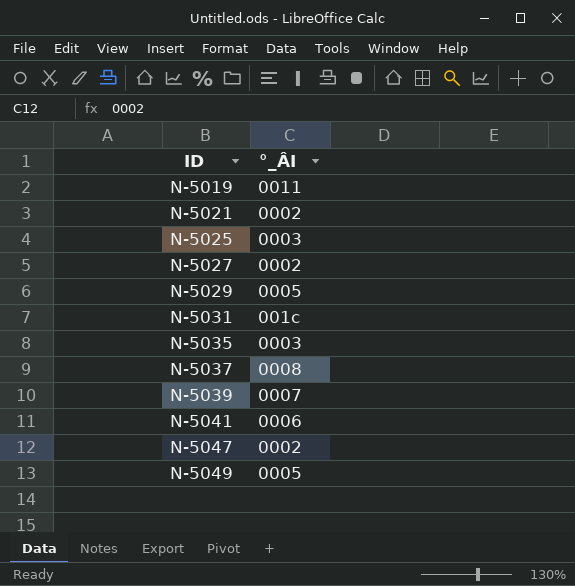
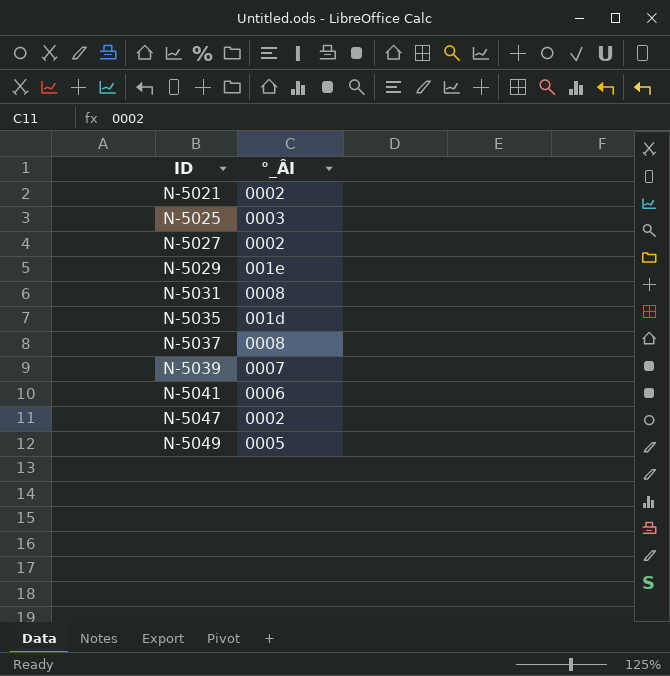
row N-5019: 0011 -> none
N-5029 | °_ÂI: 0005 -> 001e
N-5031 | °_ÂI: 001c -> 0008
N-5035 | °_ÂI: 0003 -> 001d

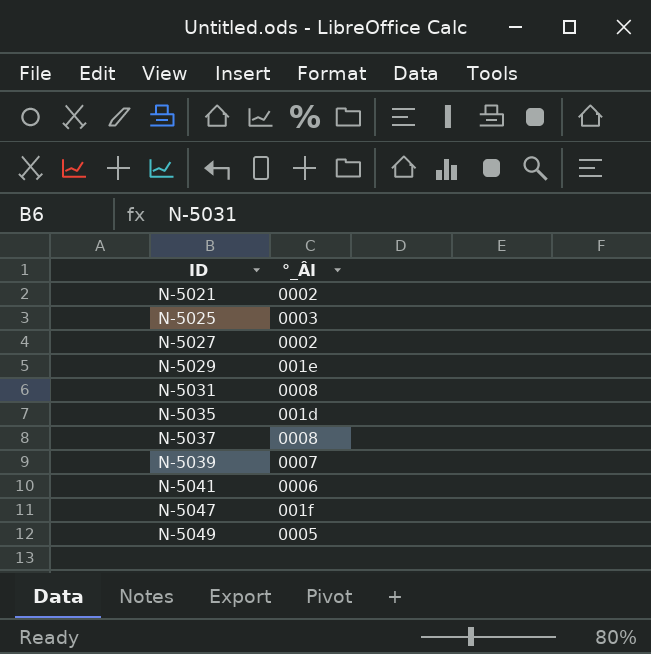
N-5047 | °_ÂI: 0002 -> 001f

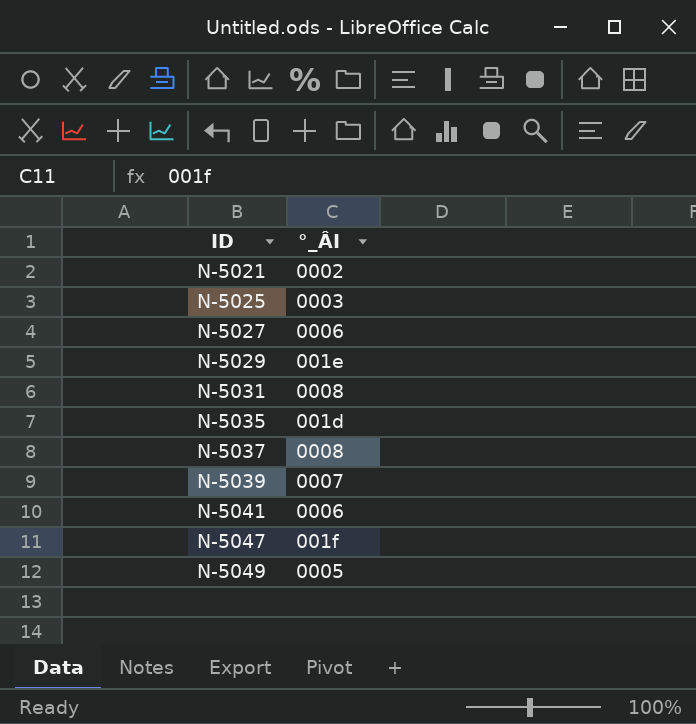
N-5027 | °_ÂI: 0002 -> 0006

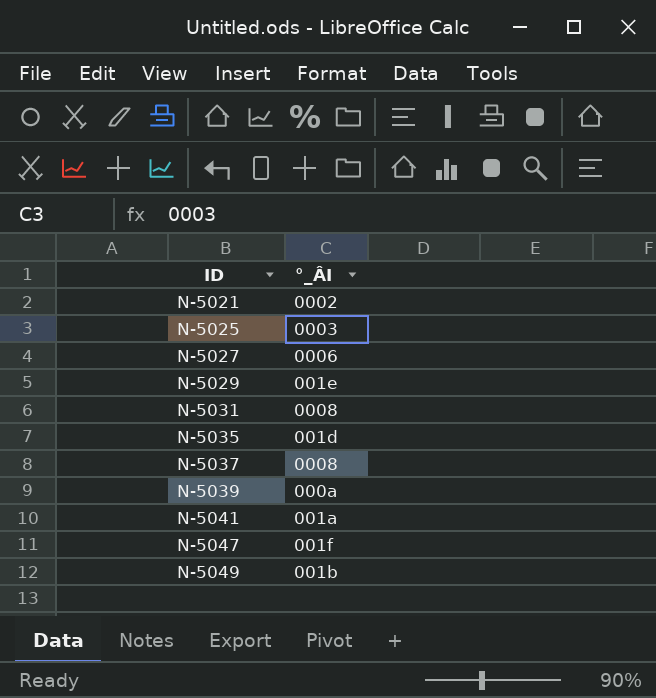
N-5039 | °_ÂI: 0007 -> 000a
N-5041 | °_ÂI: 0006 -> 001a
N-5049 | °_ÂI: 0005 -> 001b

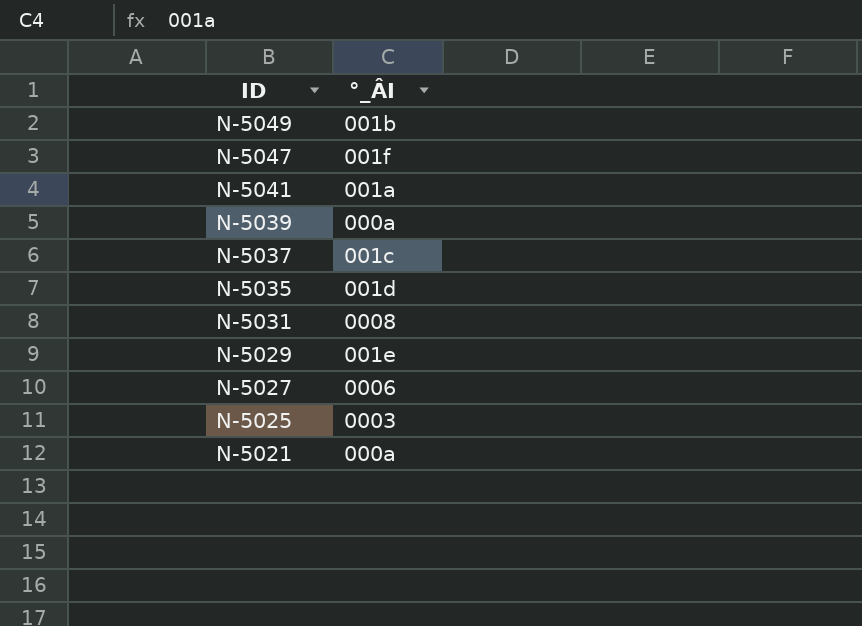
row order: ID ascending -> ID descending
N-5037 | °_ÂI: 0008 -> 001c
N-5021 | °_ÂI: 0002 -> 000a

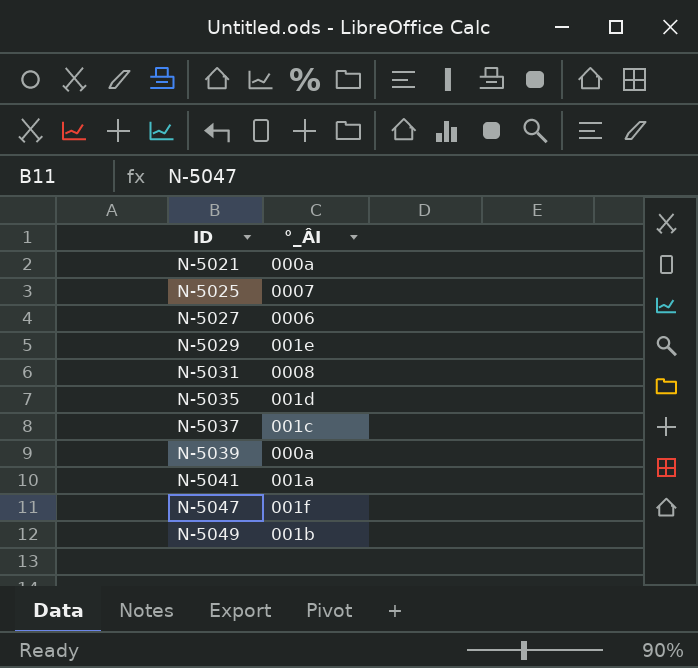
row order: ID descending -> ID ascending
N-5025 | °_ÂI: 0003 -> 0007

